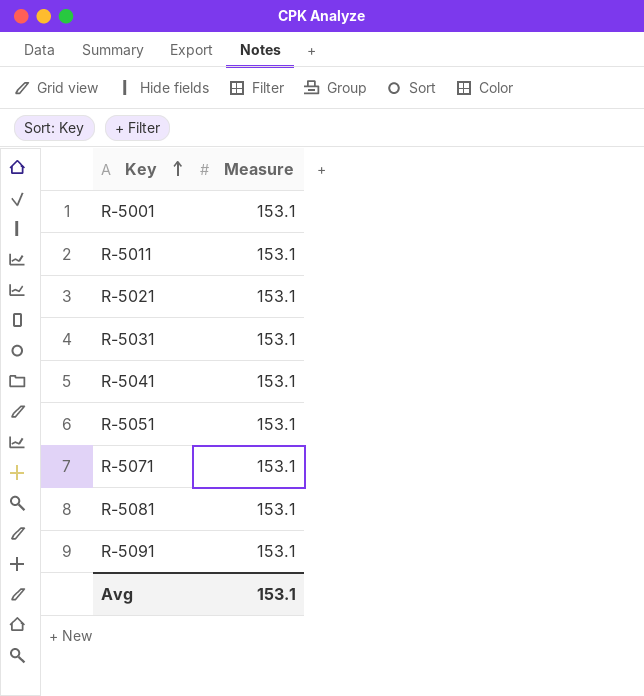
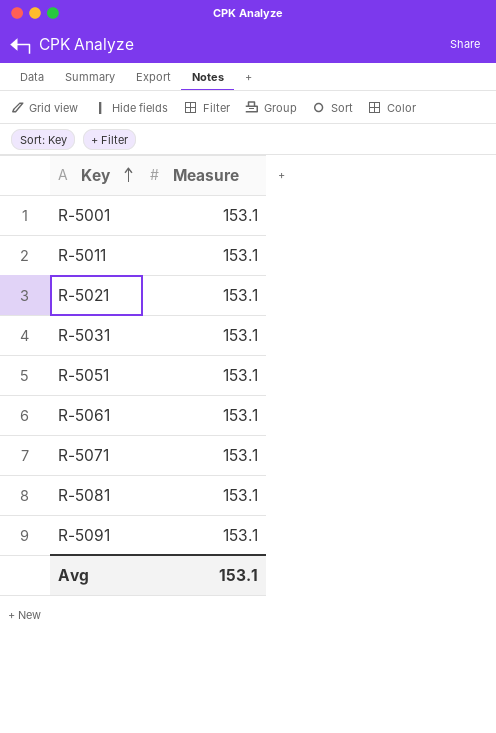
row R-5041: 153.1 -> none
row R-5061: none -> 153.1

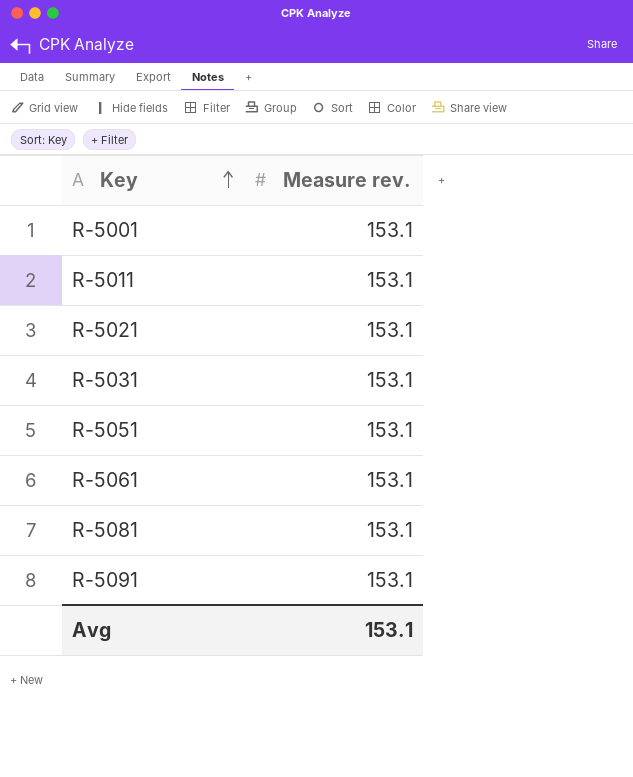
column name: Measure -> Measure rev.
row R-5071: 153.1 -> none

